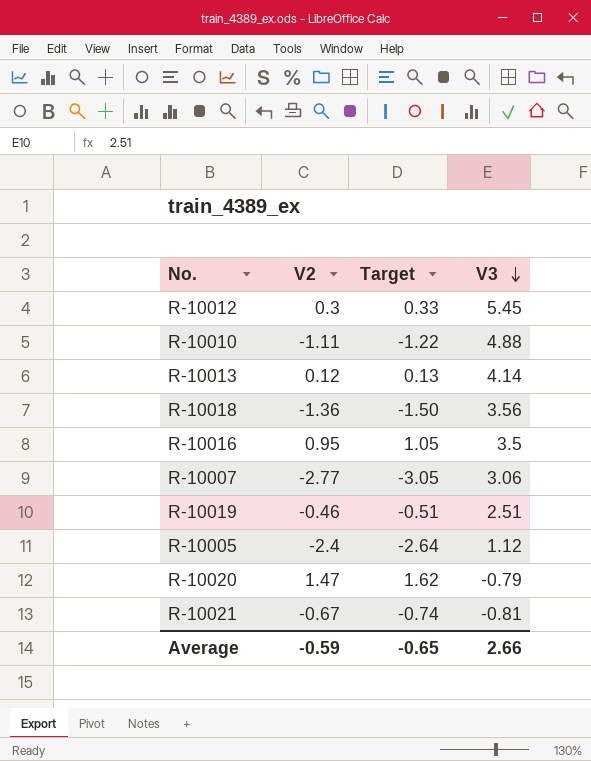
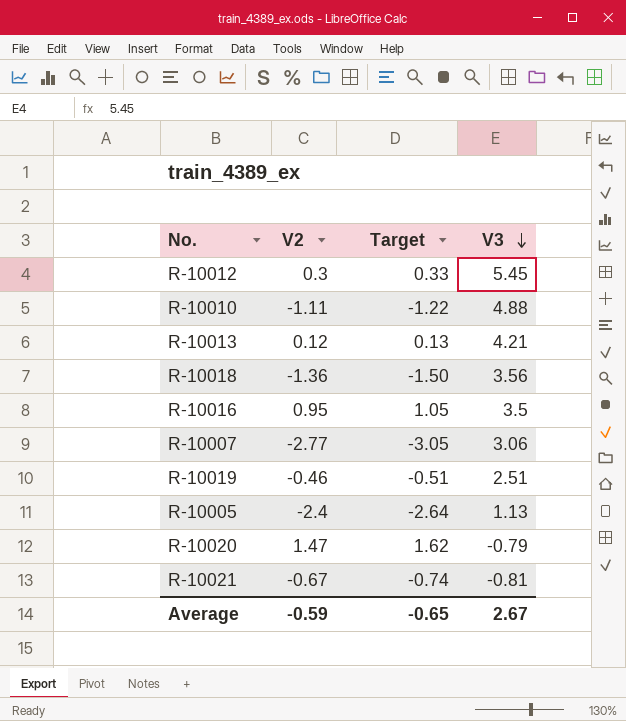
R-10013 | V3: 4.14 -> 4.21
R-10005 | V3: 1.12 -> 1.13
Average | V3: 2.66 -> 2.67

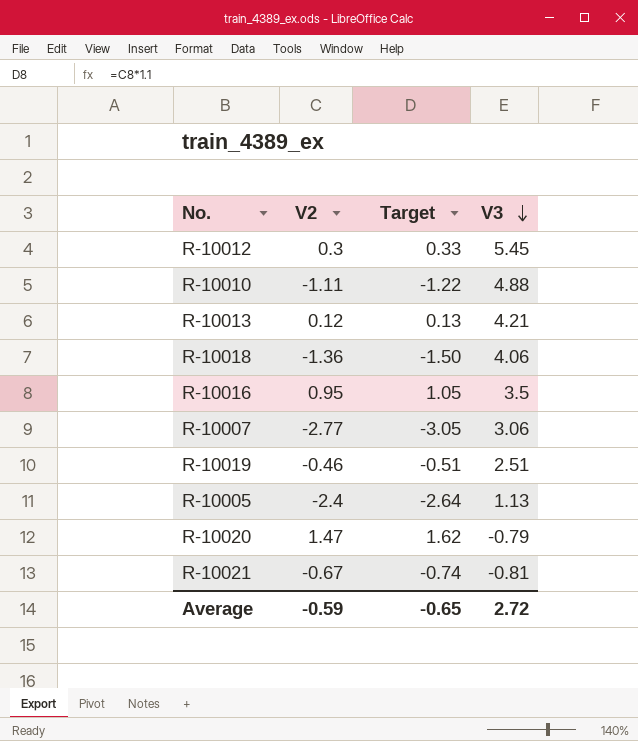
R-10018 | V3: 3.56 -> 4.06
Average | V3: 2.67 -> 2.72

